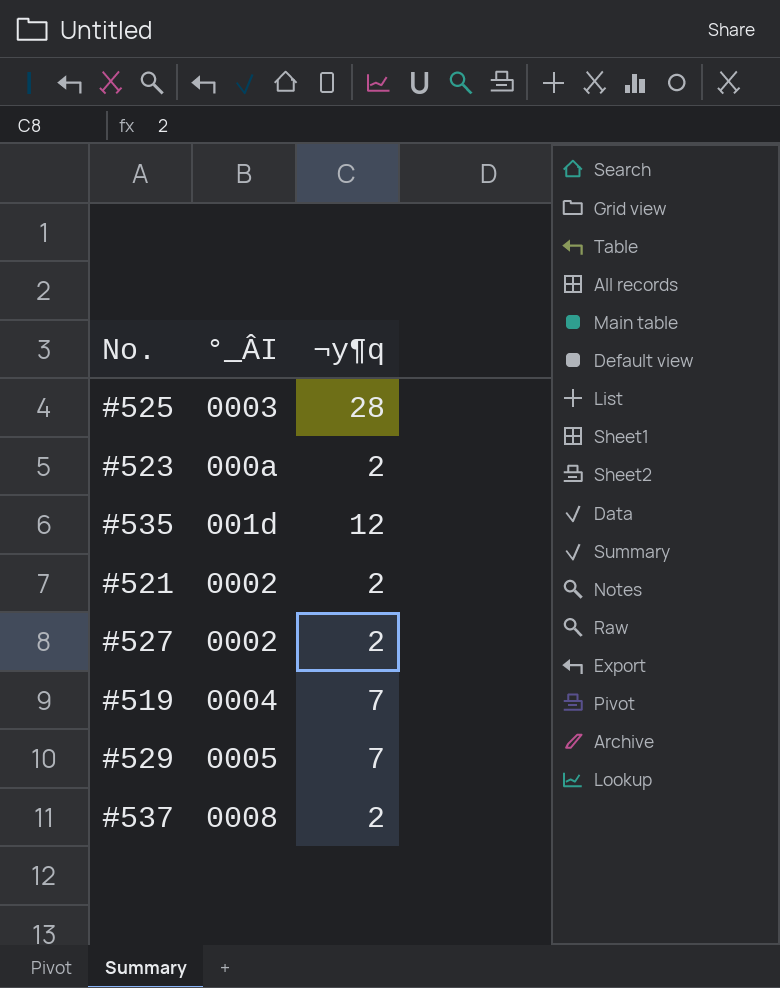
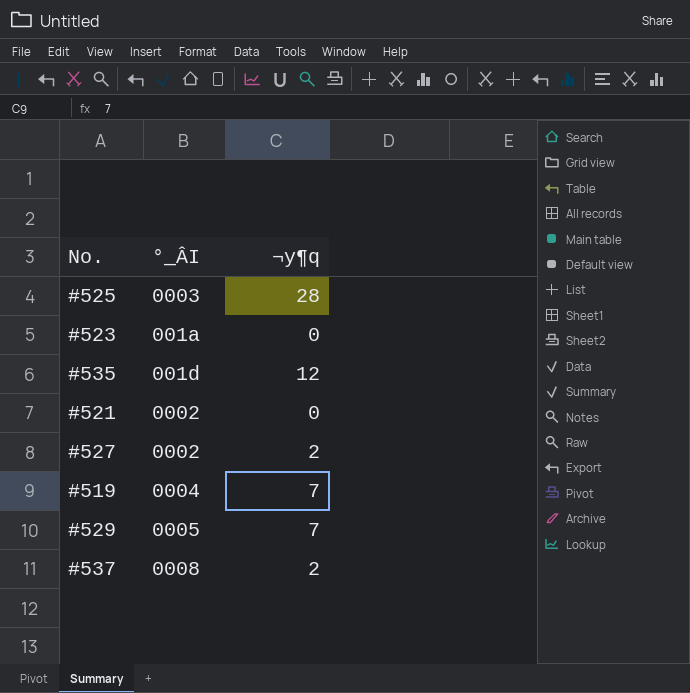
#523 | °_ÂI: 000a -> 001a
#523 | ¬y¶q: 2 -> 0
#521 | ¬y¶q: 2 -> 0

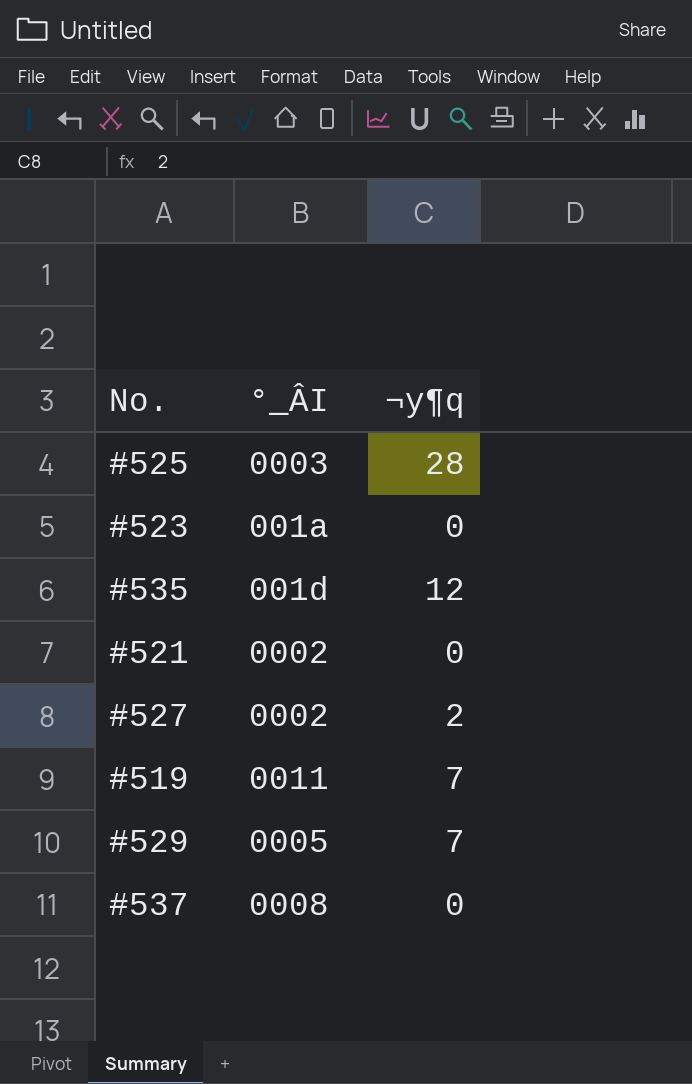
#519 | °_ÂI: 0004 -> 0011
#537 | ¬y¶q: 2 -> 0

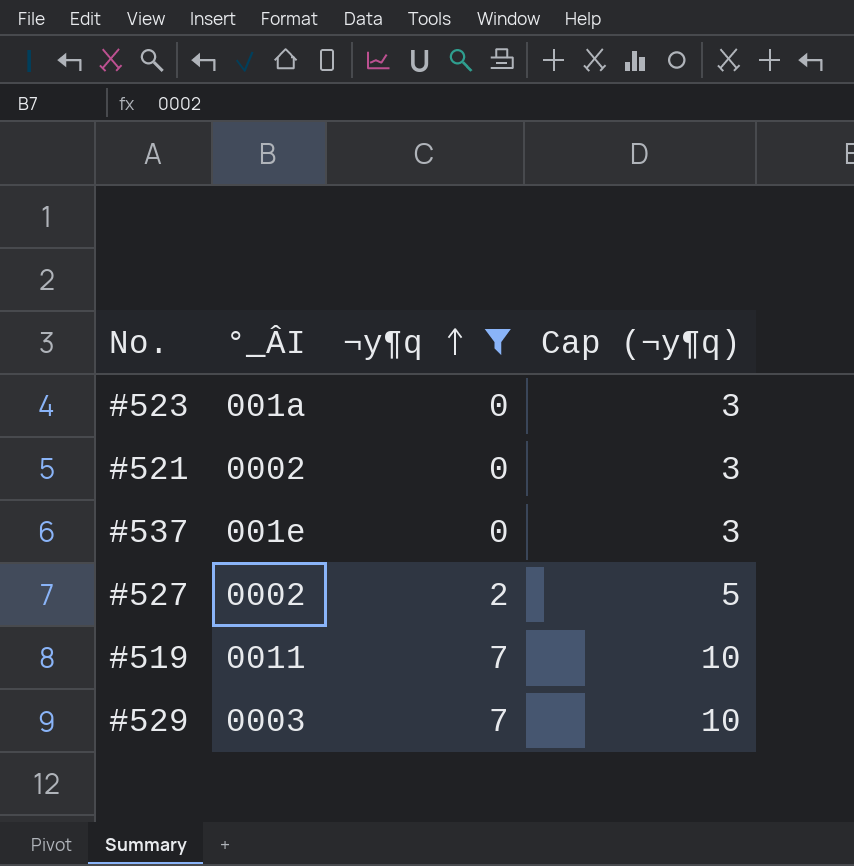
filter: none -> ¬y¶q <= 7
row order: none -> ¬y¶q ascending
column Cap (¬y¶q) | formula: none -> [¬y¶q] + 3
#537 | °_ÂI: 0008 -> 001e
#529 | °_ÂI: 0005 -> 0003

